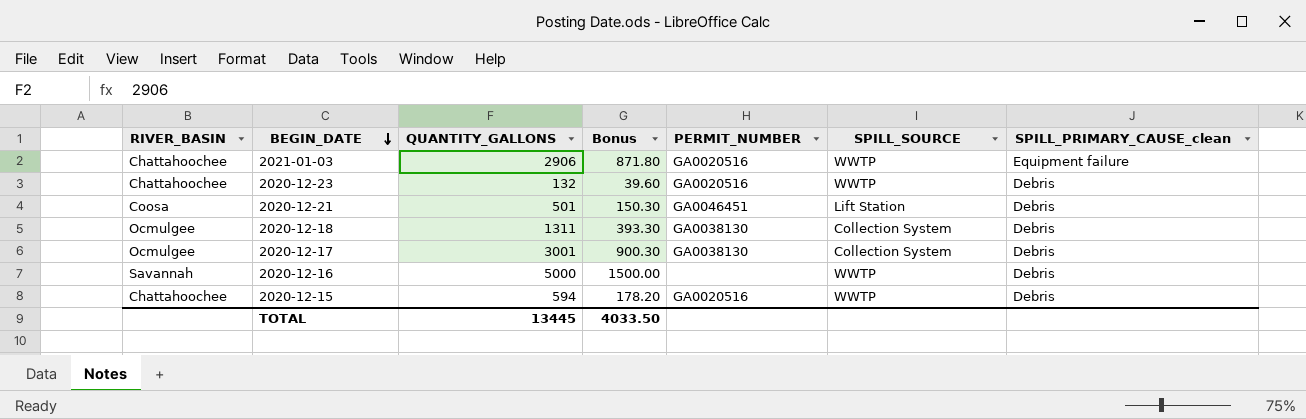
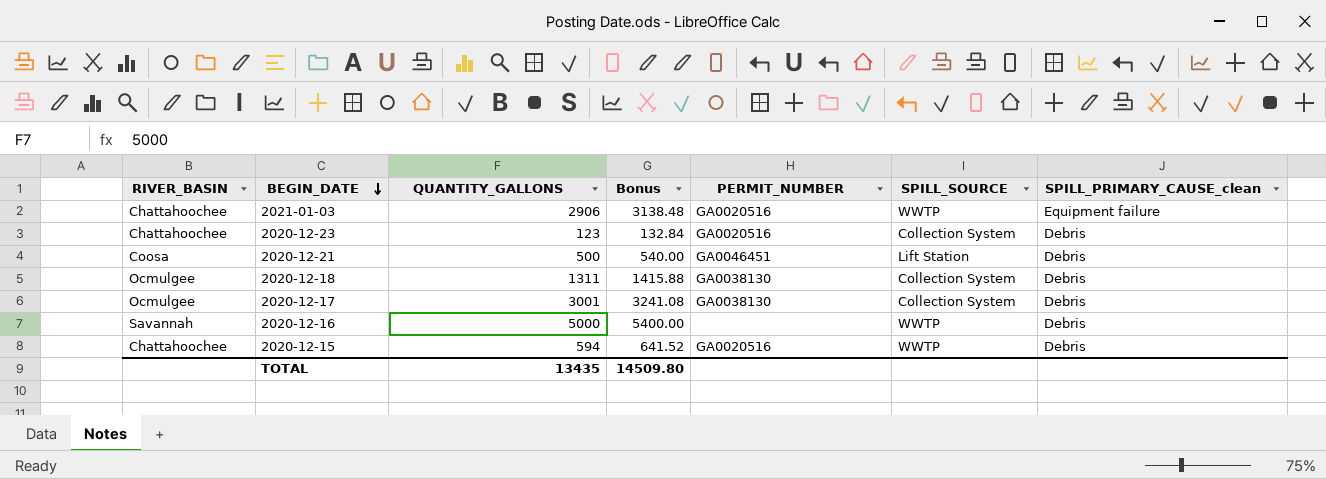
column Bonus | formula: [QUANTITY_GALLONS] * 0.3 -> [QUANTITY_GALLONS] * 1.08
2020-12-23 | QUANTITY_GALLONS: 132 -> 123
2020-12-23 | SPILL_SOURCE: WWTP -> Collection System
2020-12-21 | QUANTITY_GALLONS: 501 -> 500
TOTAL | QUANTITY_GALLONS: 13445 -> 13435
TOTAL | Bonus: 4033.50 -> 14509.80

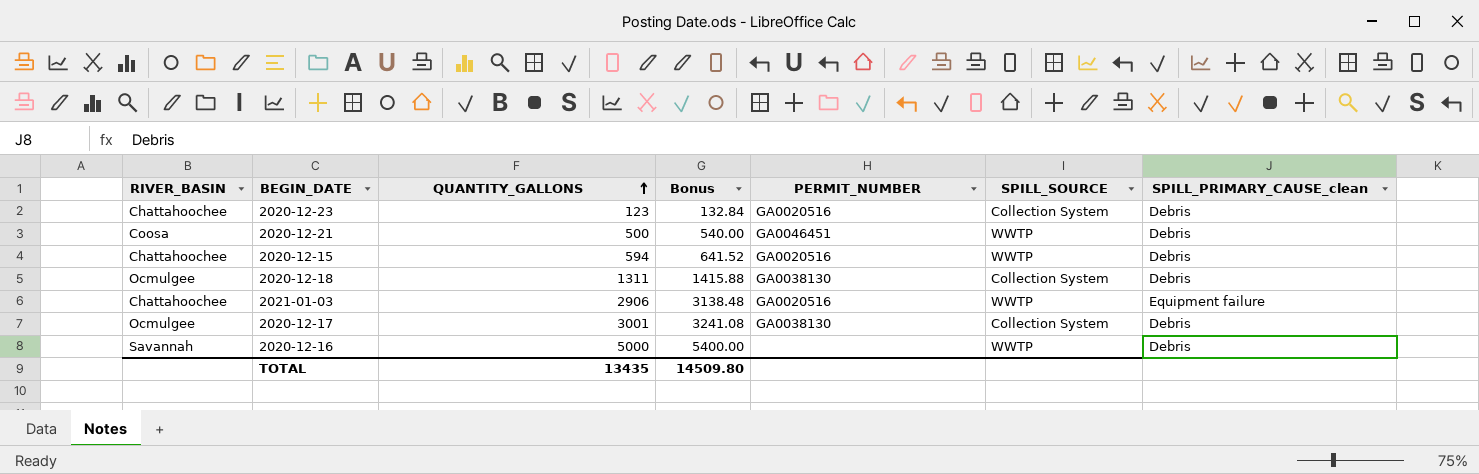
row order: BEGIN_DATE descending -> QUANTITY_GALLONS ascending
2020-12-21 | SPILL_SOURCE: Lift Station -> WWTP

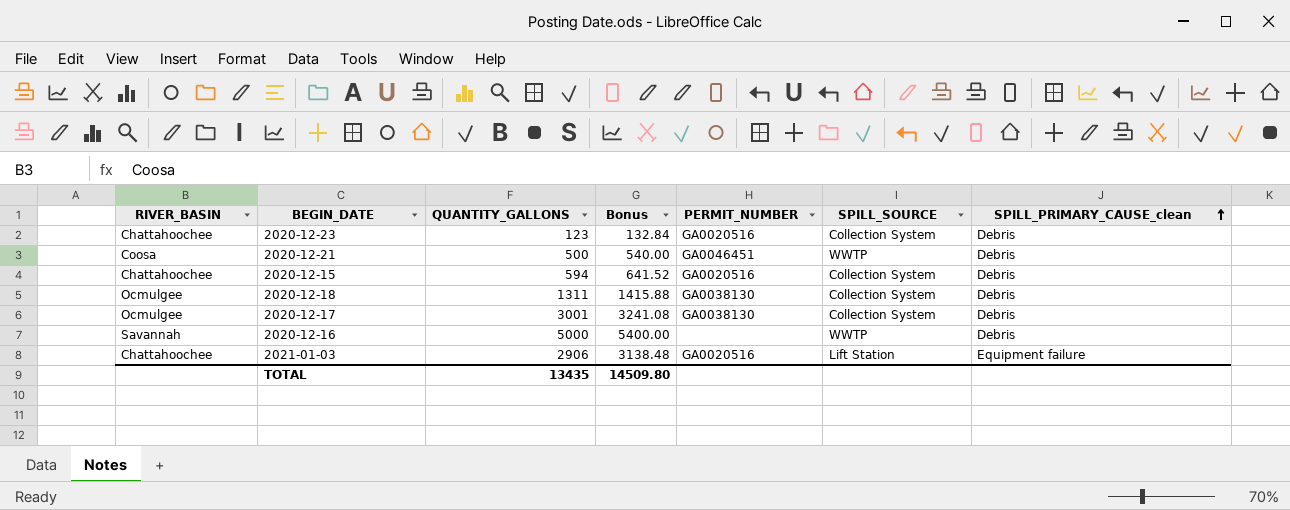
row order: QUANTITY_GALLONS ascending -> SPILL_PRIMARY_CAUSE_clean ascending
2020-12-15 | SPILL_SOURCE: WWTP -> Collection System
2021-01-03 | SPILL_SOURCE: WWTP -> Lift Station

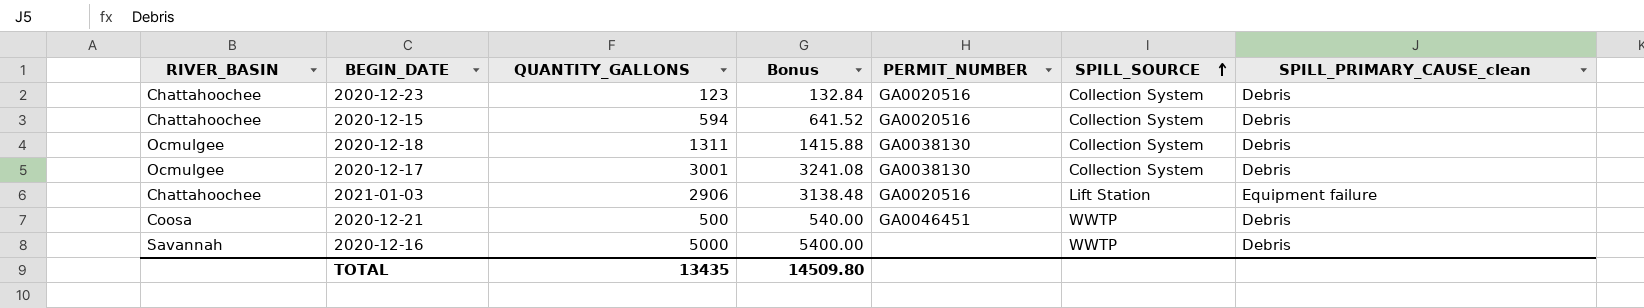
row order: SPILL_PRIMARY_CAUSE_clean ascending -> SPILL_SOURCE ascending

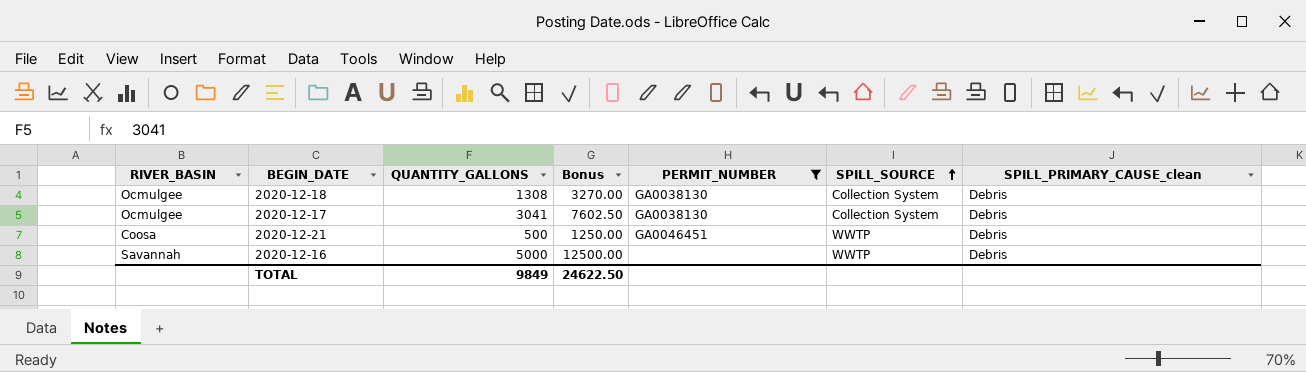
filter: none -> PERMIT_NUMBER != GA0020516
column Bonus | formula: [QUANTITY_GALLONS] * 1.08 -> [QUANTITY_GALLONS] * 2.5
2020-12-18 | QUANTITY_GALLONS: 1311 -> 1308
2020-12-17 | QUANTITY_GALLONS: 3001 -> 3041
TOTAL | QUANTITY_GALLONS: 13435 -> 9849
TOTAL | Bonus: 14509.80 -> 24622.50

